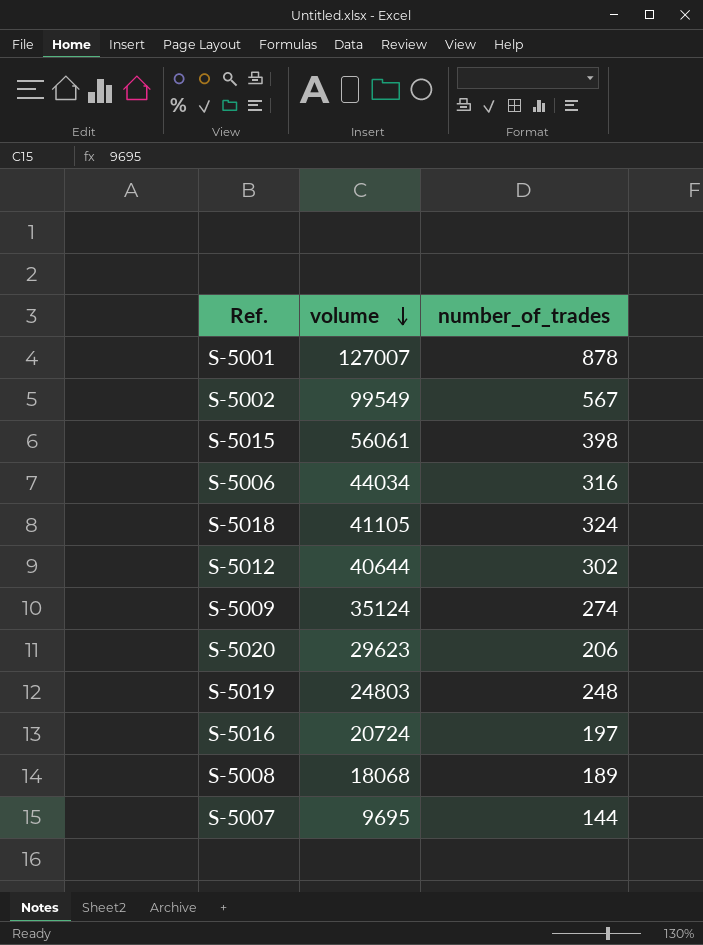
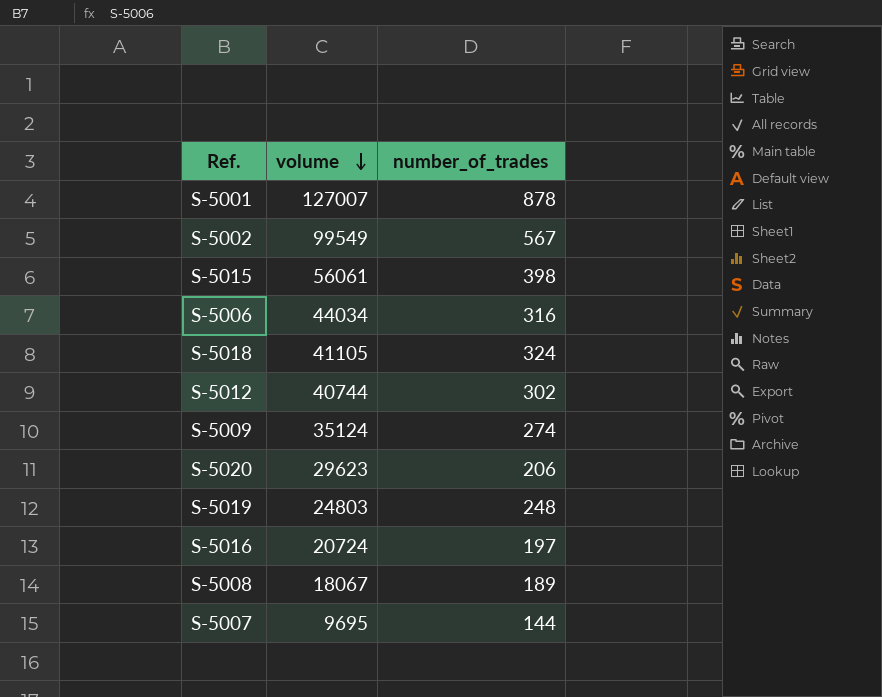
S-5012 | volume: 40644 -> 40744
S-5008 | volume: 18068 -> 18067

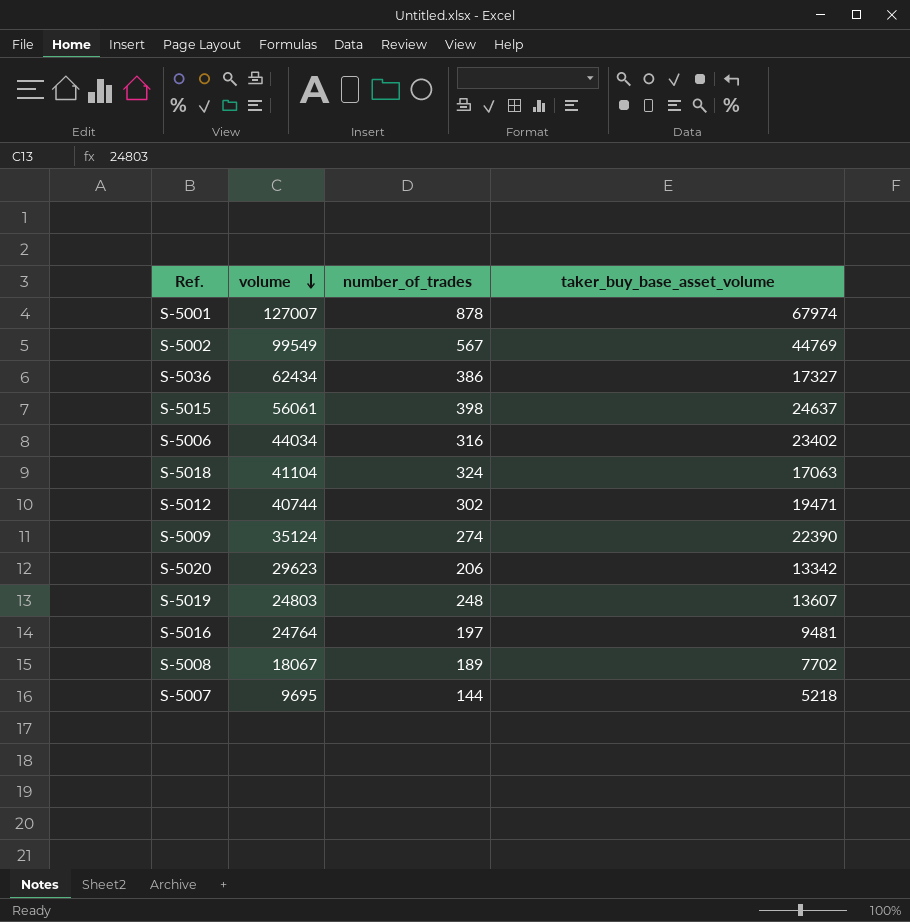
column taker_buy_base_asset_volume | position: none -> 4
row S-5036: none -> 62434 | 386 | 17327
S-5018 | volume: 41105 -> 41104
S-5016 | volume: 20724 -> 24764

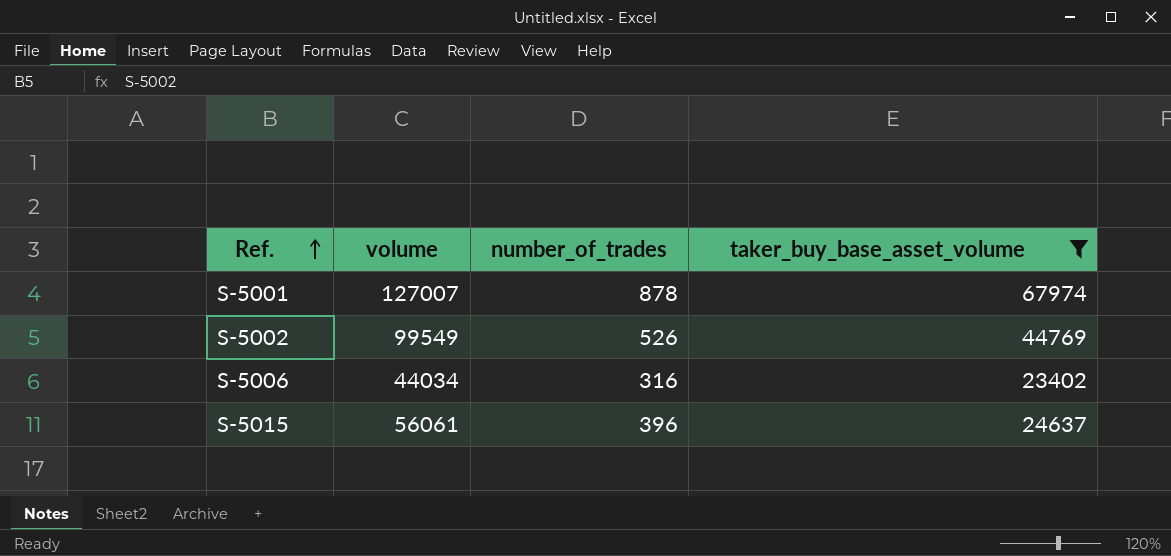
filter: none -> taker_buy_base_asset_volume >= 23402
row order: volume descending -> Ref. ascending
S-5002 | number_of_trades: 567 -> 526
S-5015 | number_of_trades: 398 -> 396

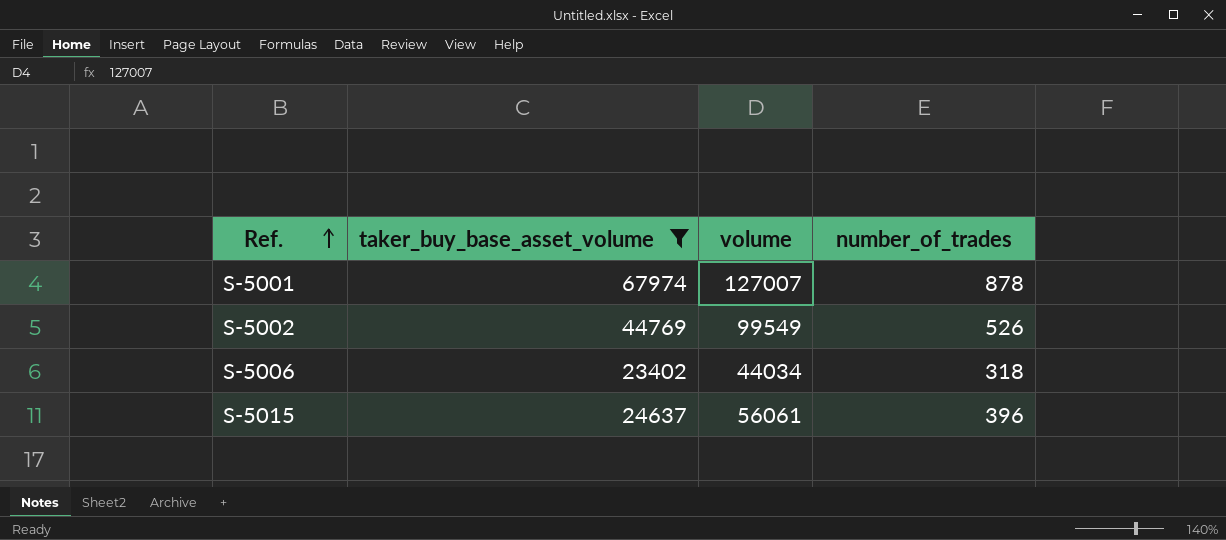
column taker_buy_base_asset_volume | position: 4 -> 2
S-5006 | number_of_trades: 316 -> 318

